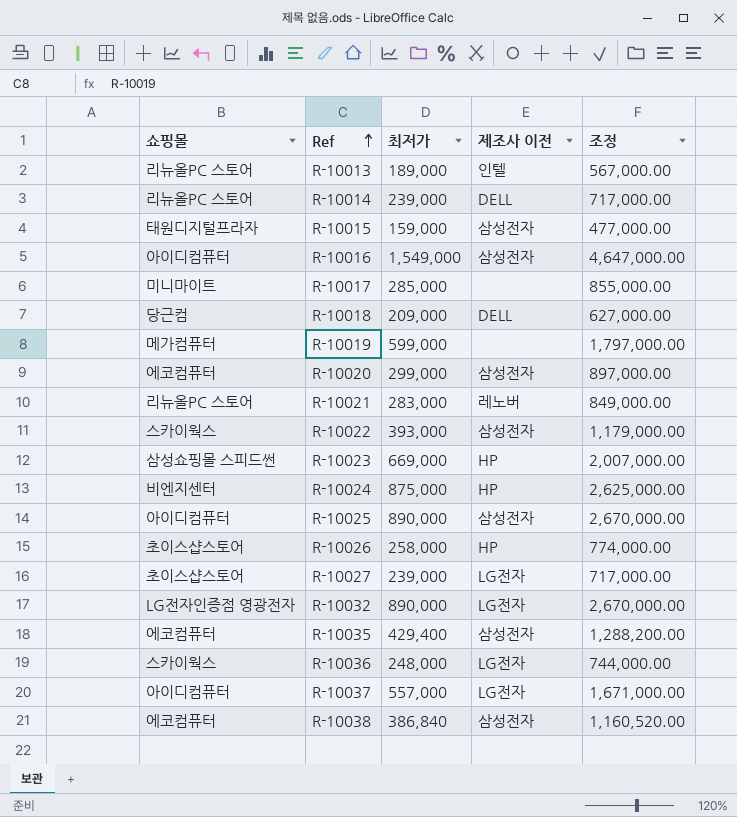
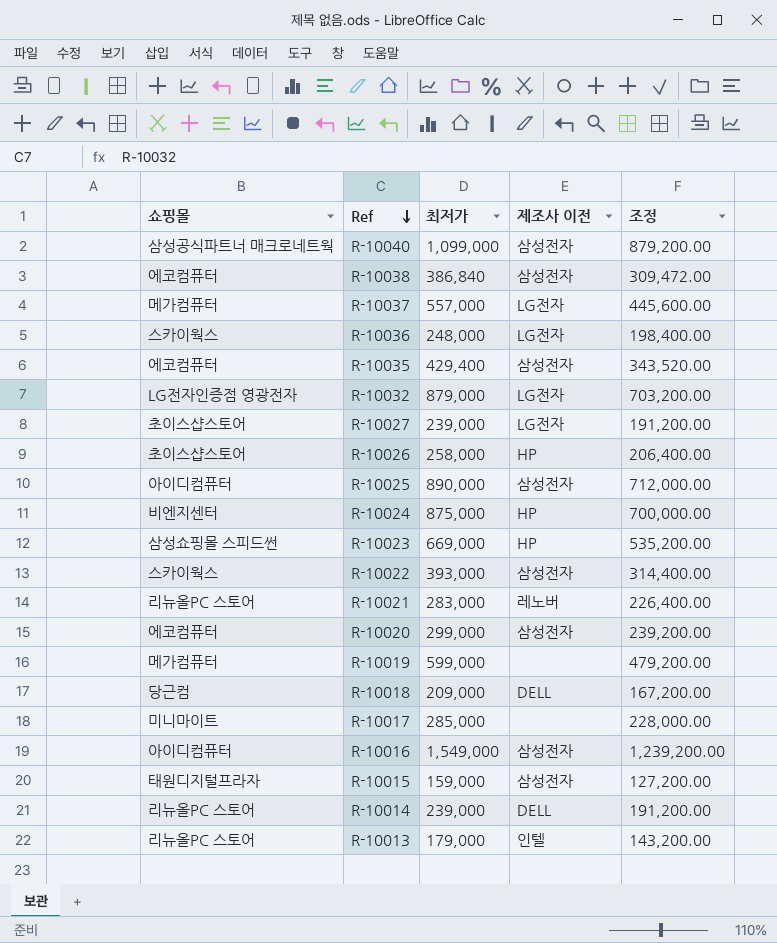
row order: Ref ascending -> Ref descending
column 조정 | formula: [최저가] * 3 -> [최저가] * 0.8
row R-10040: none -> 삼성공식파트너 매크로네트웍 | 1,099,000 | 삼성전자 | 879,200.00
R-10037 | 쇼핑몰: 아이디컴퓨터 -> 메가컴퓨터
R-10032 | 최저가: 890,000 -> 879,000
R-10013 | 최저가: 189,000 -> 179,000

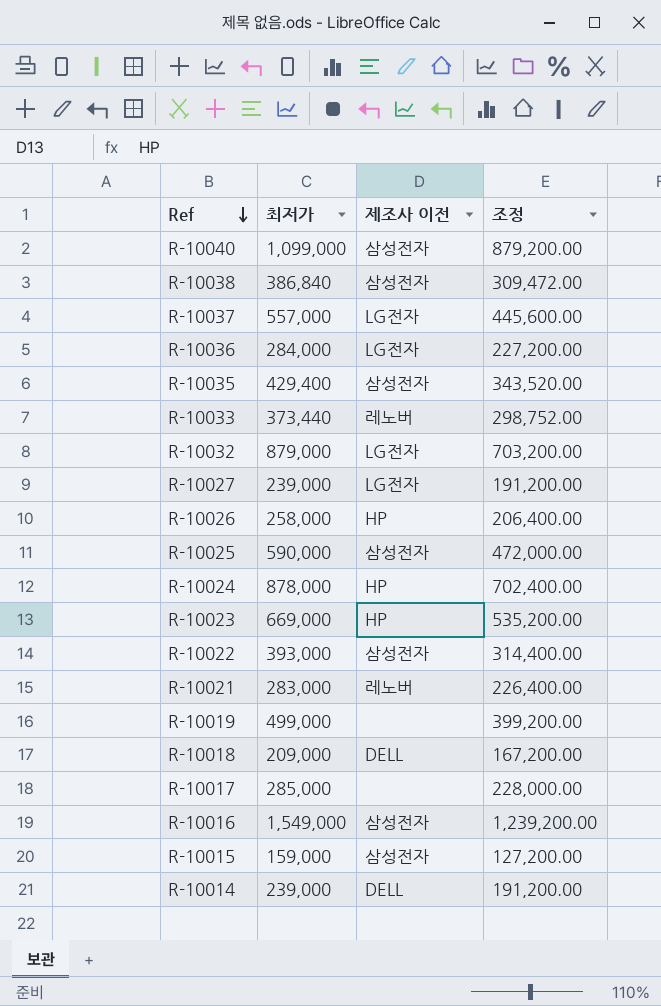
column 쇼핑몰 | position: 1 -> none
row R-10020: 에코컴퓨터 | 299,000 | 삼성전자 | 239,200.00 -> none
row R-10013: 리뉴올PC 스토어 | 179,000 | 인텔 | 143,200.00 -> none
R-10036 | 최저가: 248,000 -> 284,000
R-10036 | 조정: 198,400.00 -> 227,200.00
row R-10033: none -> 373,440 | 레노버 | 298,752.00
R-10025 | 최저가: 890,000 -> 590,000
R-10025 | 조정: 712,000.00 -> 472,000.00
R-10024 | 최저가: 875,000 -> 878,000
R-10024 | 조정: 700,000.00 -> 702,400.00
R-10019 | 최저가: 599,000 -> 499,000
R-10019 | 조정: 479,200.00 -> 399,200.00

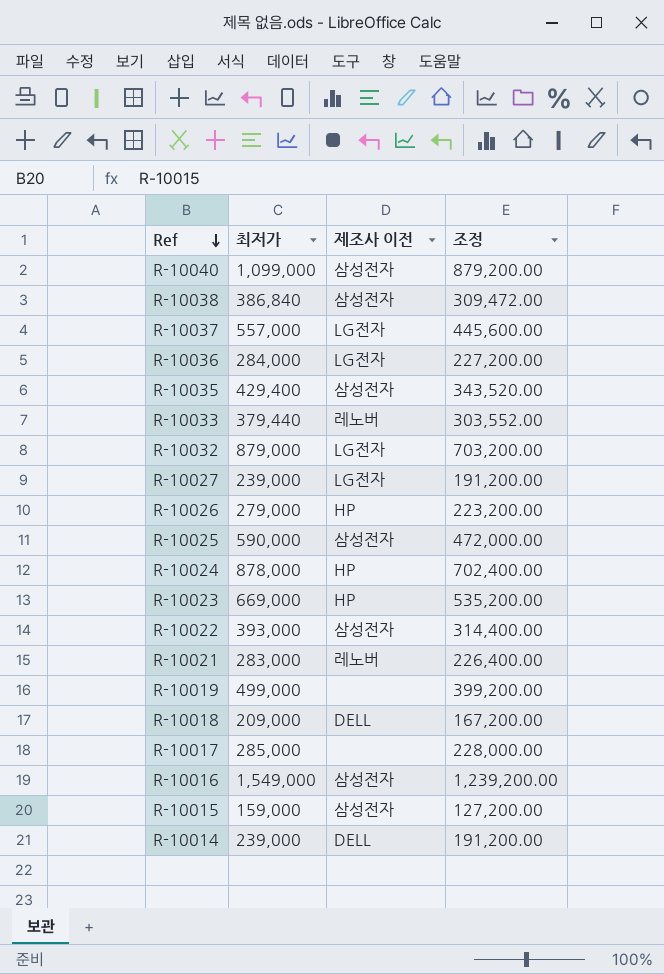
R-10033 | 최저가: 373,440 -> 379,440
R-10033 | 조정: 298,752.00 -> 303,552.00
R-10026 | 최저가: 258,000 -> 279,000
R-10026 | 조정: 206,400.00 -> 223,200.00

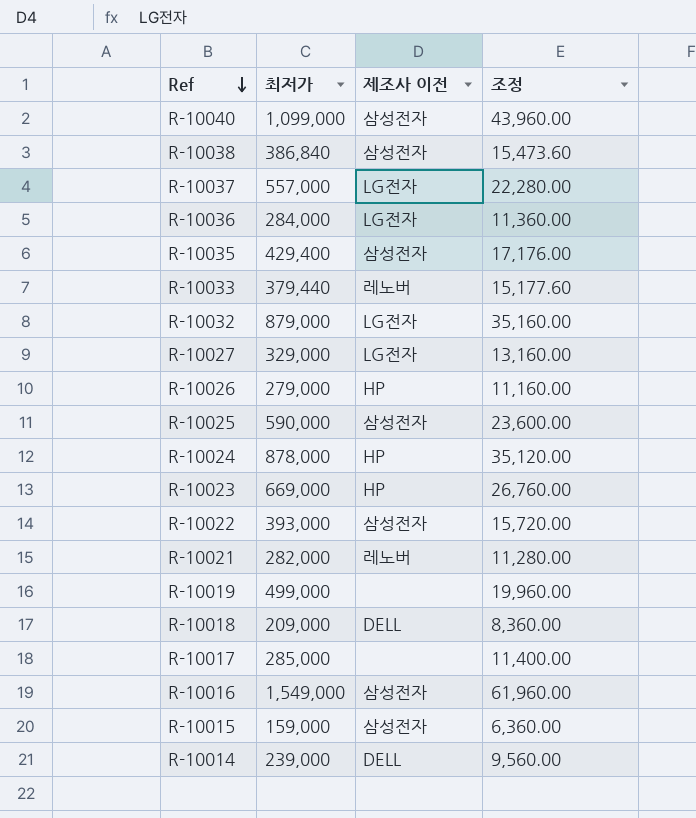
column 조정 | formula: [최저가] * 0.8 -> [최저가] * 0.04
R-10027 | 최저가: 239,000 -> 329,000
R-10021 | 최저가: 283,000 -> 282,000

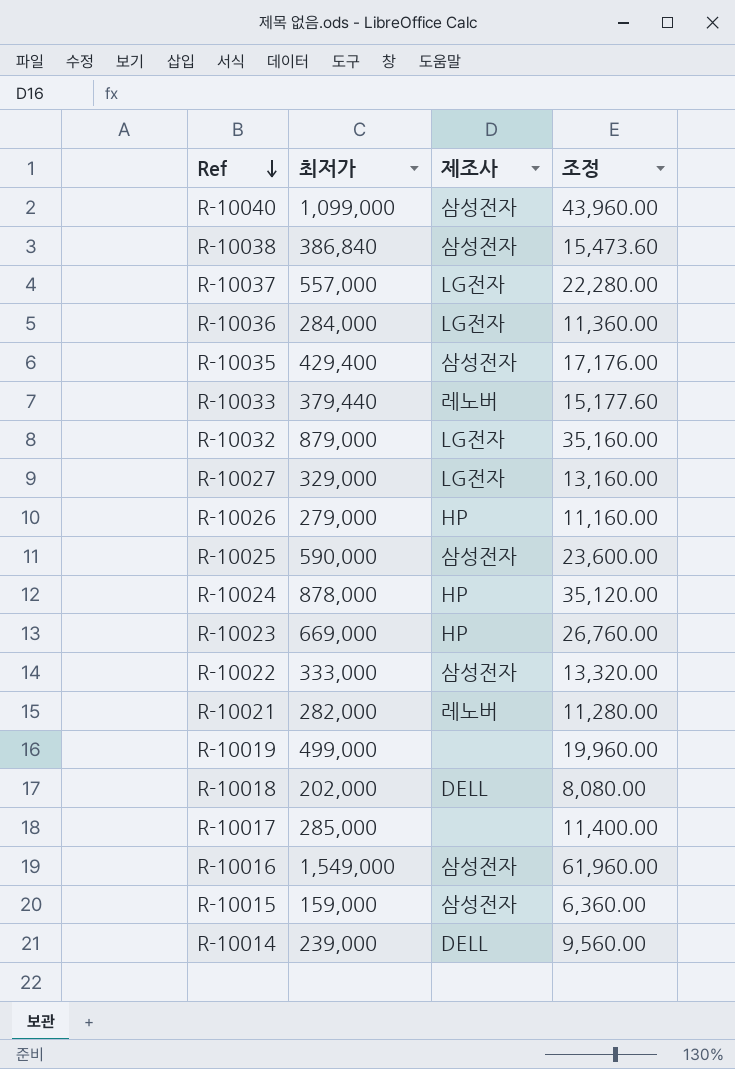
column name: 제조사 이전 -> 제조사
R-10022 | 최저가: 393,000 -> 333,000
R-10022 | 조정: 15,720.00 -> 13,320.00
R-10018 | 최저가: 209,000 -> 202,000
R-10018 | 조정: 8,360.00 -> 8,080.00

